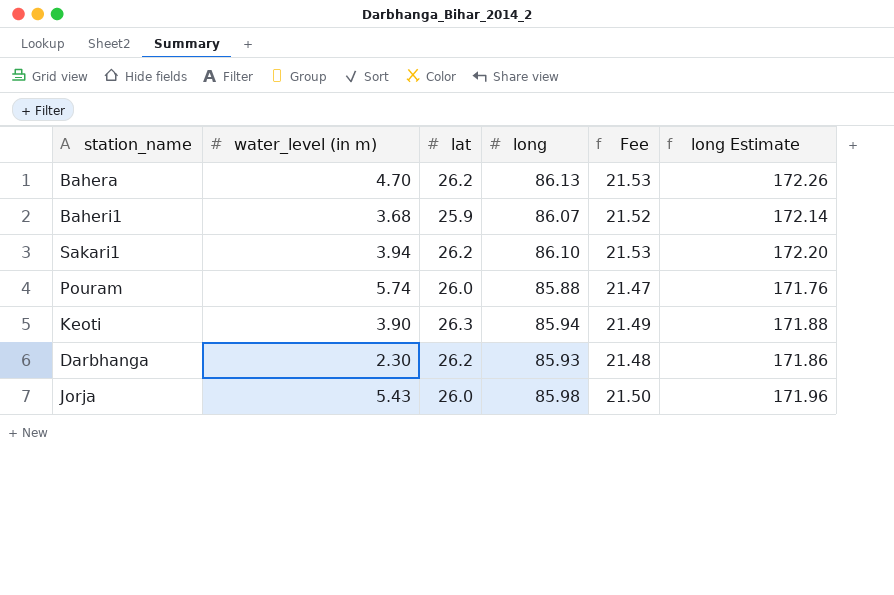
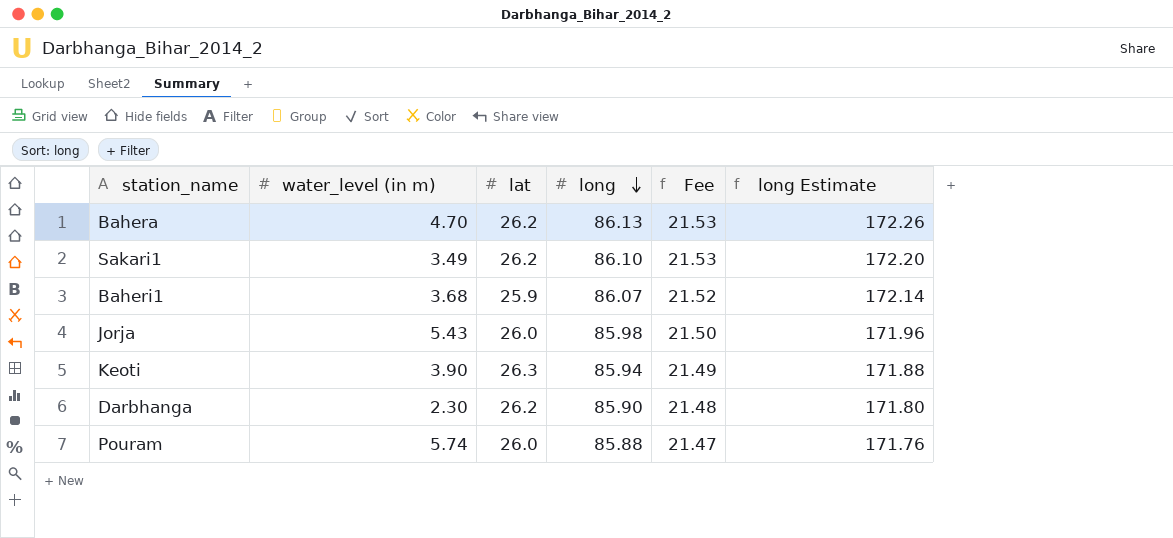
row order: none -> long descending
Sakari1 | water_level (in m): 3.94 -> 3.49
Darbhanga | long: 85.93 -> 85.90
Darbhanga | long Estimate: 171.86 -> 171.80

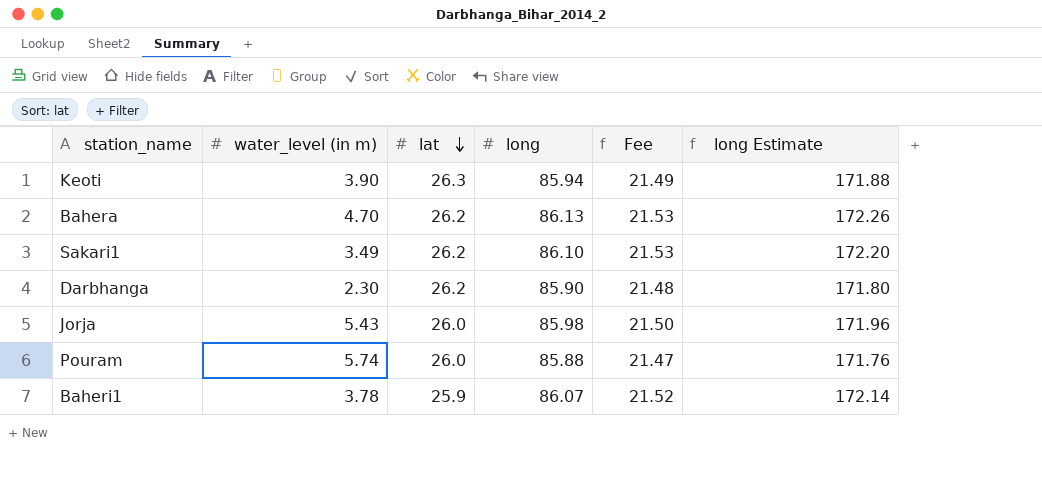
row order: long descending -> lat descending
Baheri1 | water_level (in m): 3.68 -> 3.78

